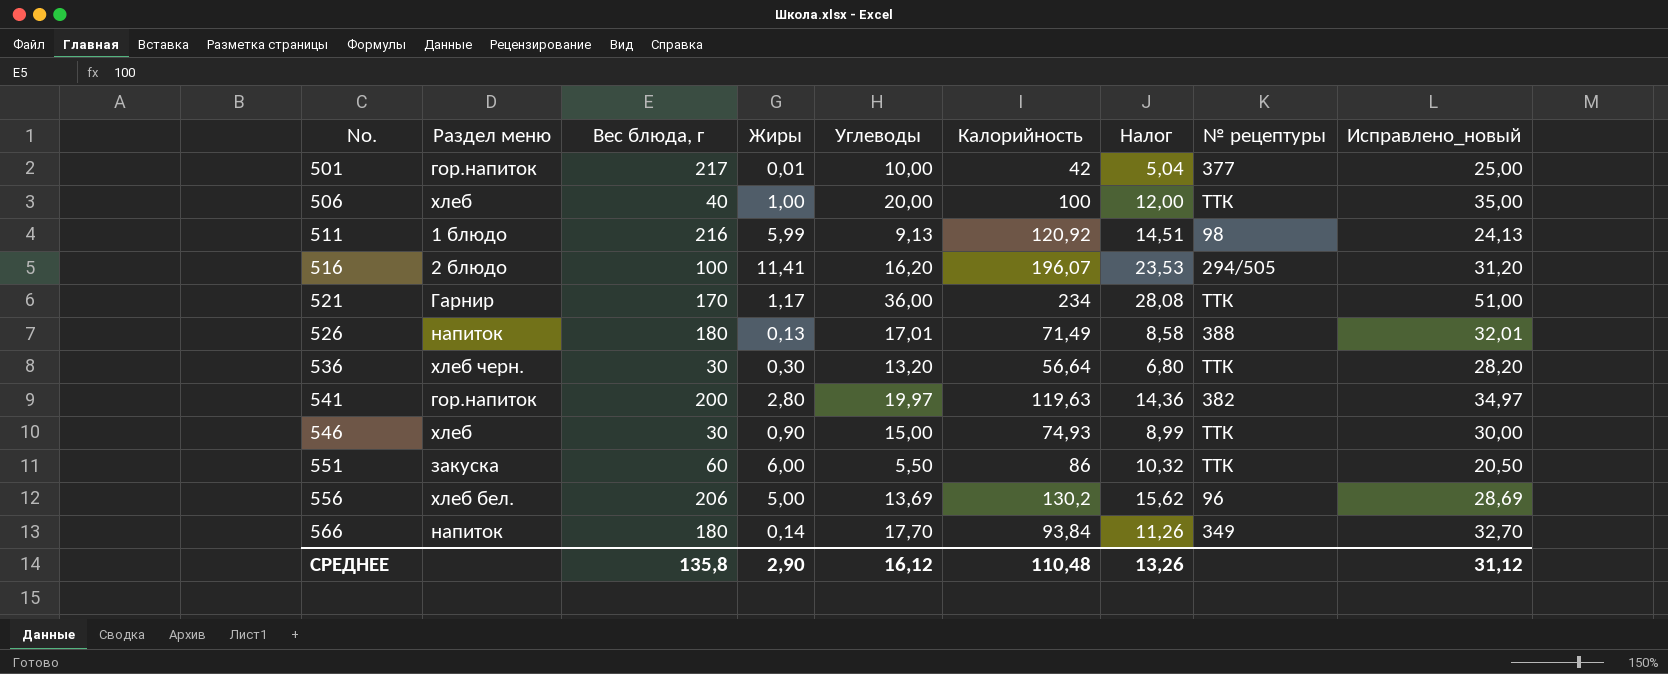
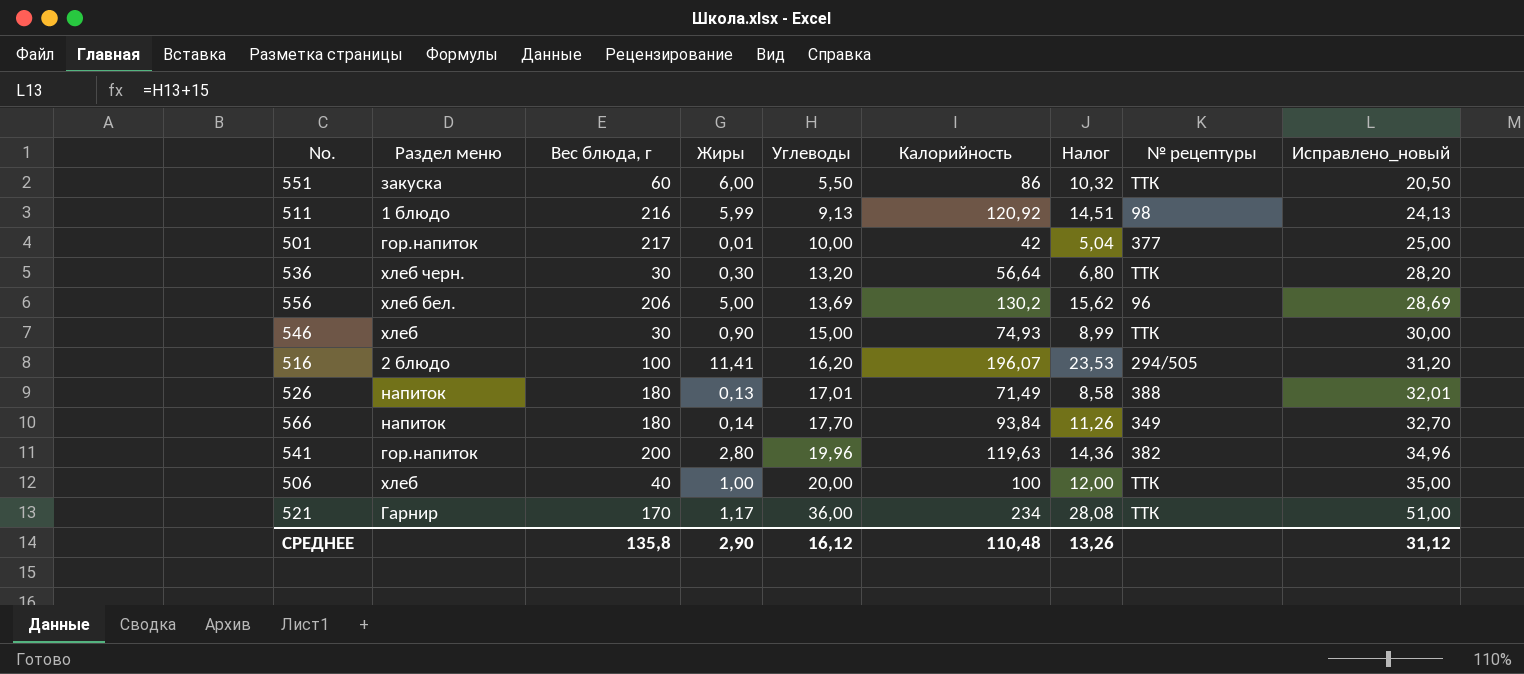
row order: No. ascending -> Углеводы ascending
541 | Углеводы: 19,97 -> 19,96
541 | Исправлено_новый: 34,97 -> 34,96

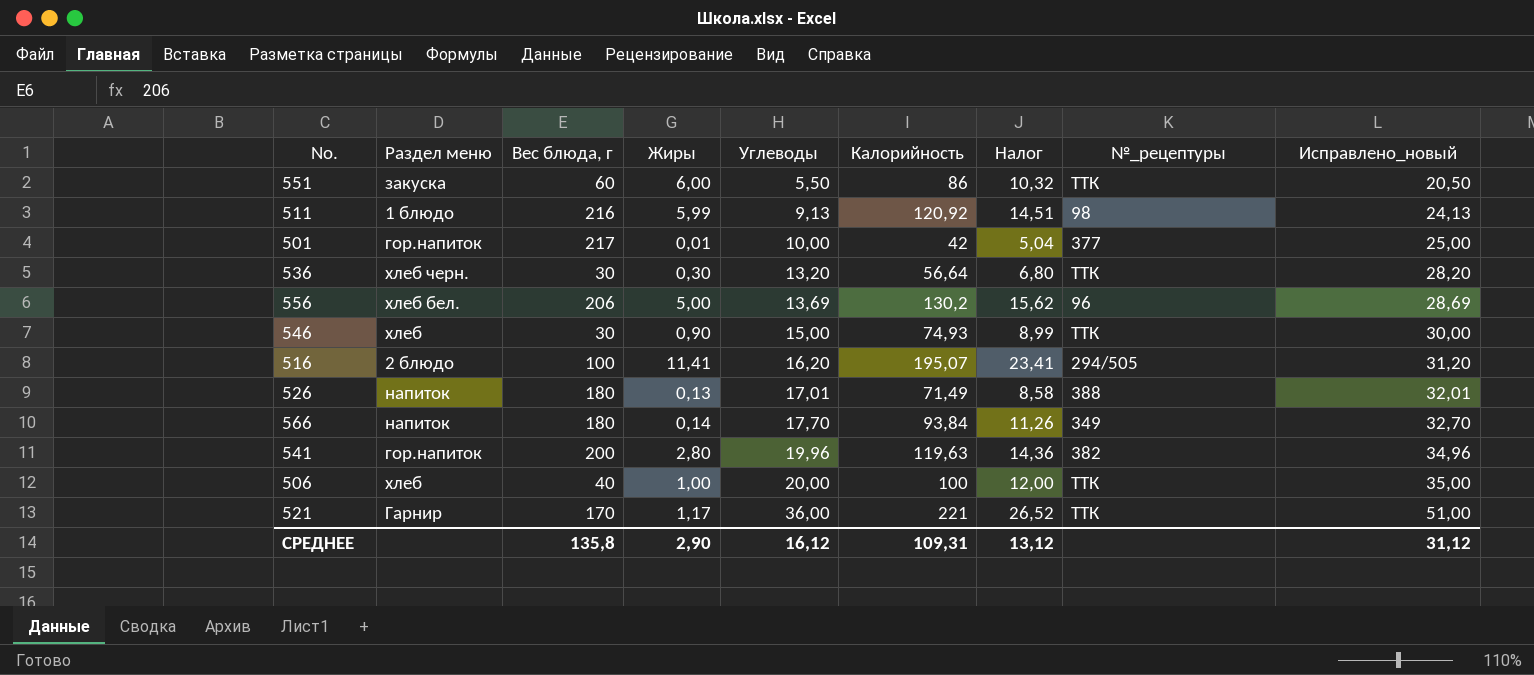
column name: № рецептуры -> №_рецептуры
516 | Калорийность: 196,07 -> 195,07
516 | Налог: 23,53 -> 23,41
521 | Калорийность: 234 -> 221
521 | Налог: 28,08 -> 26,52
СРЕДНЕЕ | Калорийность: 110,48 -> 109,31
СРЕДНЕЕ | Налог: 13,26 -> 13,12

